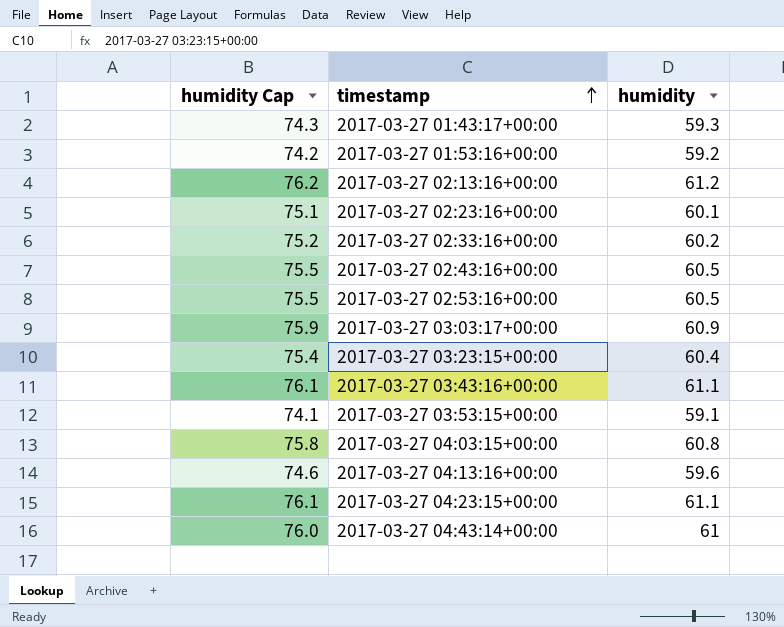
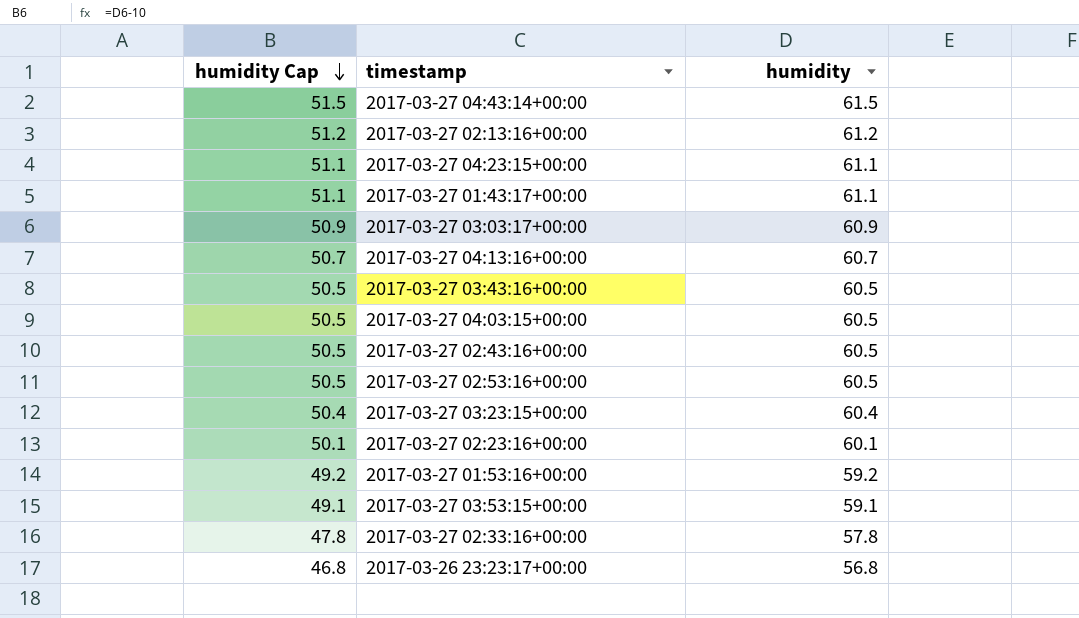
row order: timestamp ascending -> humidity Cap descending
column humidity Cap | formula: [humidity] + 15 -> [humidity] - 10
2017-03-27 04:43:14+00:00 | humidity: 61 -> 61.5
2017-03-27 01:43:17+00:00 | humidity: 59.3 -> 61.1
2017-03-27 04:13:16+00:00 | humidity: 59.6 -> 60.7
2017-03-27 03:43:16+00:00 | humidity: 61.1 -> 60.5
2017-03-27 04:03:15+00:00 | humidity: 60.8 -> 60.5
2017-03-27 02:33:16+00:00 | humidity: 60.2 -> 57.8
row 2017-03-26 23:23:17+00:00: none -> 46.8 | 56.8

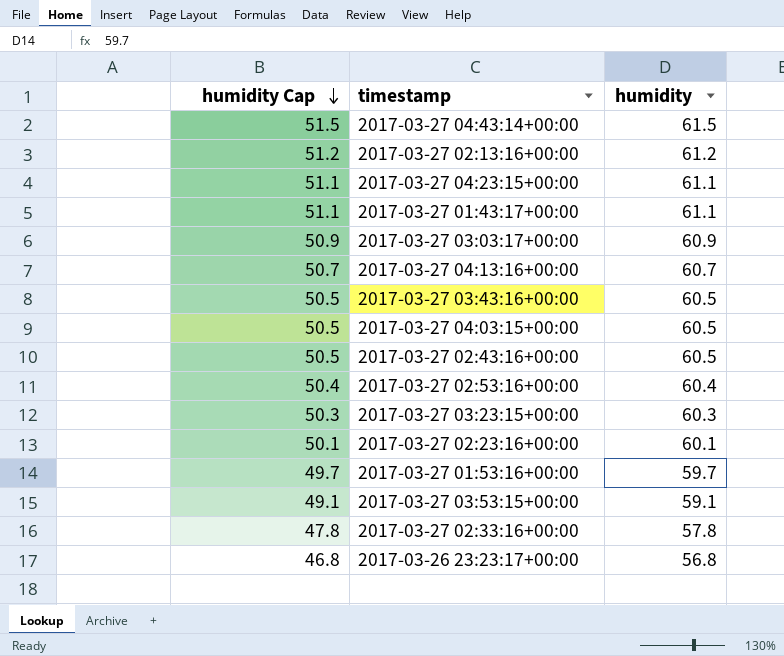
2017-03-27 02:53:16+00:00 | humidity Cap: 50.5 -> 50.4
2017-03-27 02:53:16+00:00 | humidity: 60.5 -> 60.4
2017-03-27 03:23:15+00:00 | humidity Cap: 50.4 -> 50.3
2017-03-27 03:23:15+00:00 | humidity: 60.4 -> 60.3
2017-03-27 01:53:16+00:00 | humidity Cap: 49.2 -> 49.7
2017-03-27 01:53:16+00:00 | humidity: 59.2 -> 59.7

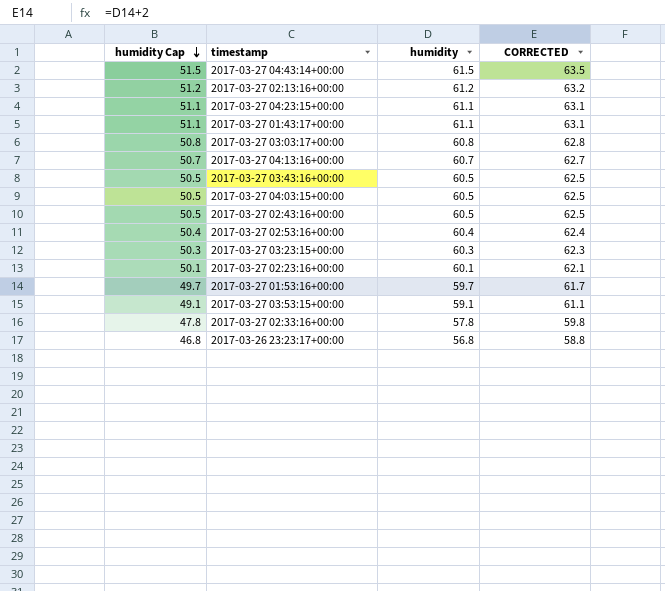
column CORRECTED | formula: none -> [humidity] + 2
2017-03-27 03:03:17+00:00 | humidity Cap: 50.9 -> 50.8
2017-03-27 03:03:17+00:00 | humidity: 60.9 -> 60.8

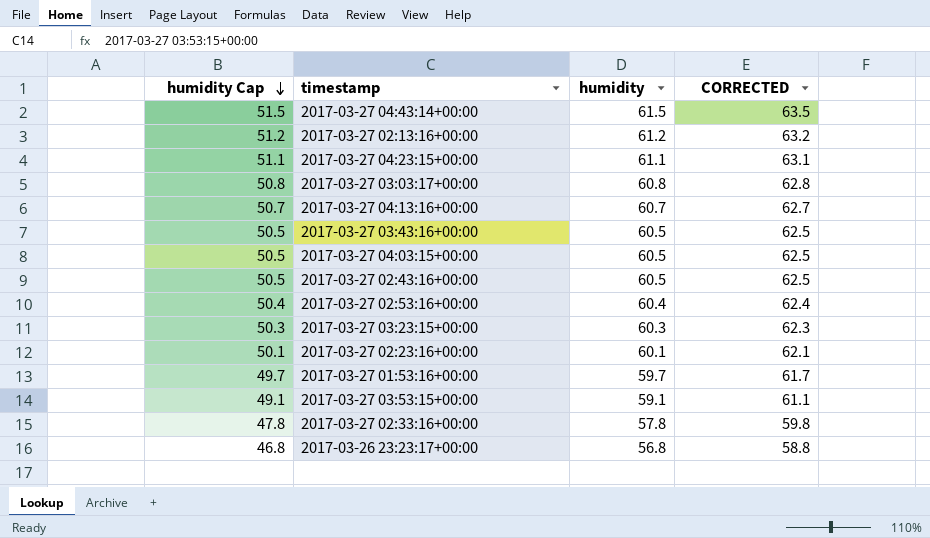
row 2017-03-27 01:43:17+00:00: 51.1 | 61.1 | 63.1 -> none

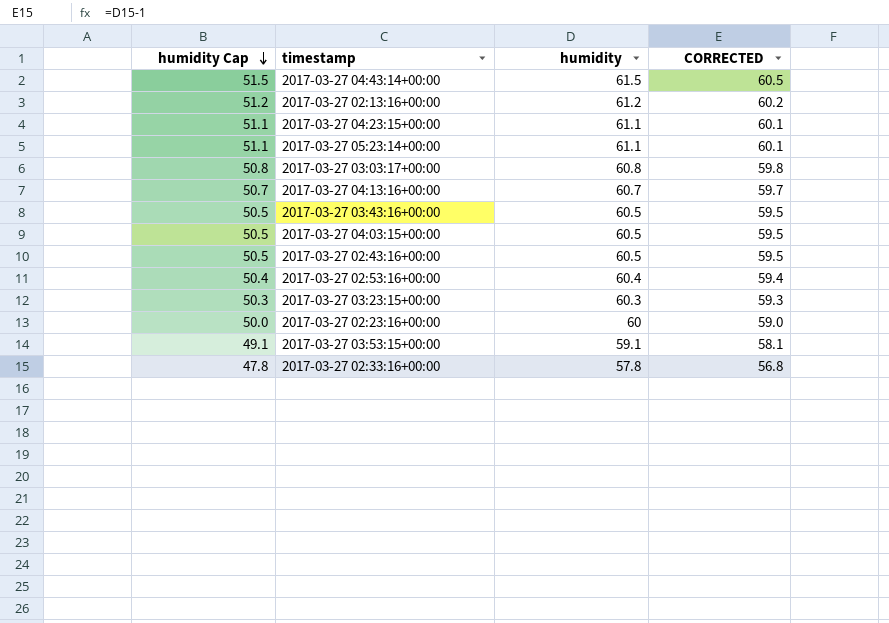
column CORRECTED | formula: [humidity] + 2 -> [humidity] - 1
row 2017-03-27 01:53:16+00:00: 49.7 | 59.7 | 61.7 -> none
row 2017-03-26 23:23:17+00:00: 46.8 | 56.8 | 58.8 -> none
row 2017-03-27 05:23:14+00:00: none -> 51.1 | 61.1 | 60.1
2017-03-27 02:23:16+00:00 | humidity Cap: 50.1 -> 50.0
2017-03-27 02:23:16+00:00 | humidity: 60.1 -> 60

